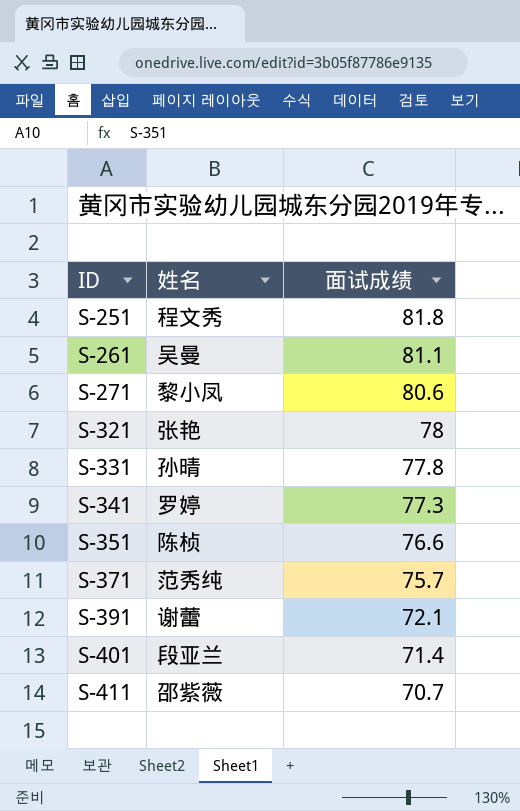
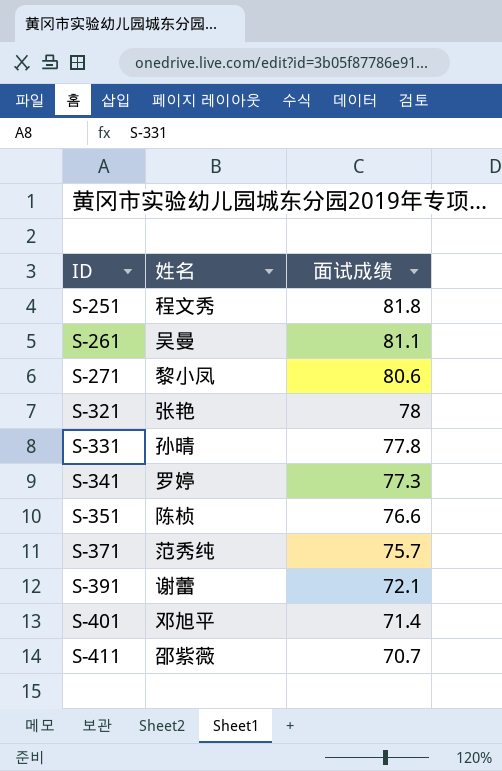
S-401 | 姓名: 段亚兰 -> 邓旭平

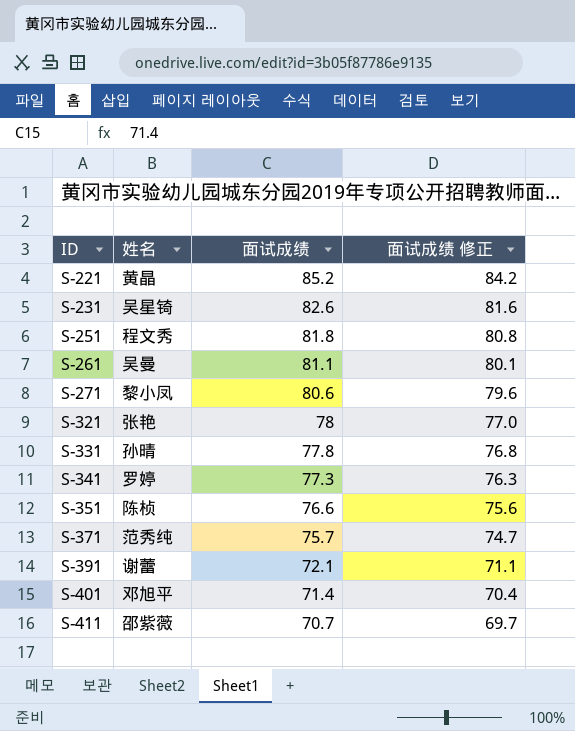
column 面试成绩 修正 | formula: none -> [面试成绩] - 1
row S-221: none -> 黄晶 | 85.2 | 84.2
row S-231: none -> 吴星锜 | 82.6 | 81.6

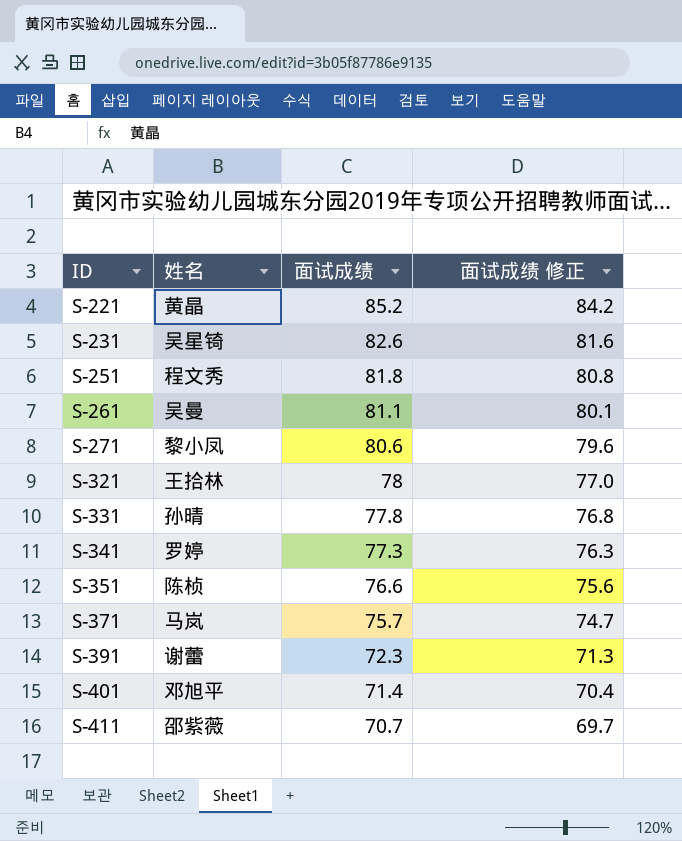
S-321 | 姓名: 张艳 -> 王拾林
S-371 | 姓名: 范秀纯 -> 马岚
S-391 | 面试成绩: 72.1 -> 72.3
S-391 | 面试成绩 修正: 71.1 -> 71.3

